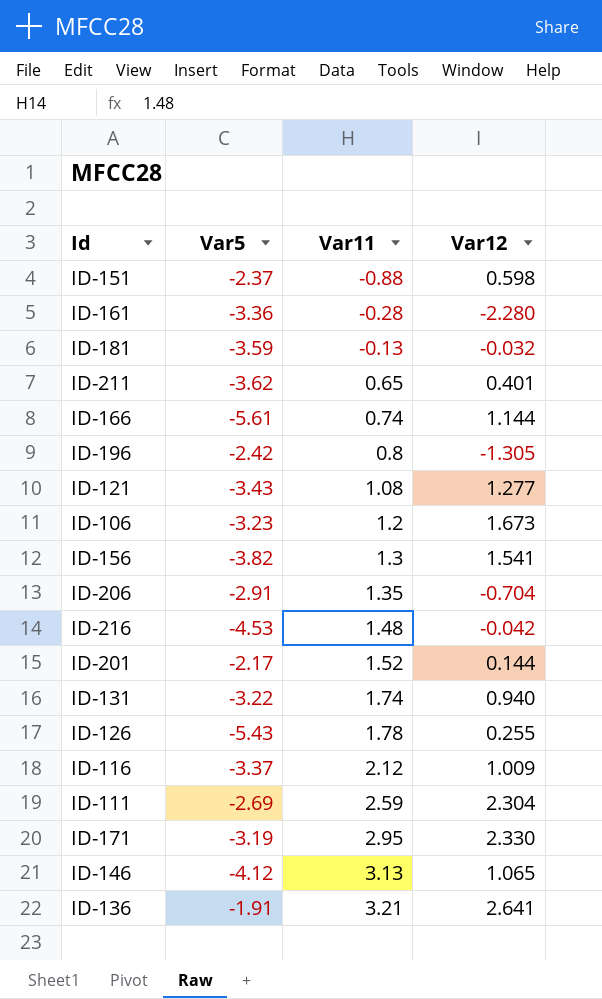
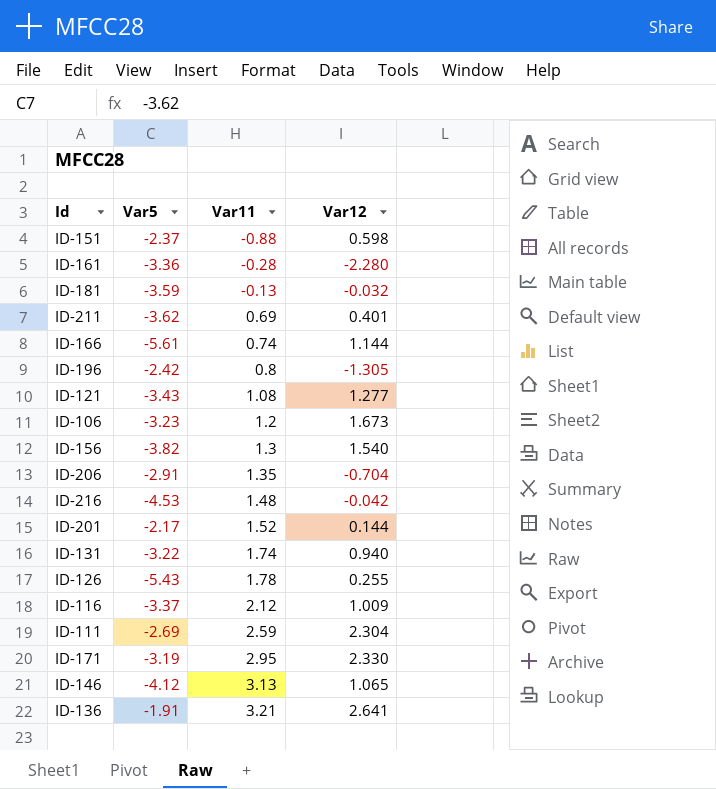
ID-211 | Var11: 0.65 -> 0.69
ID-156 | Var12: 1.541 -> 1.540

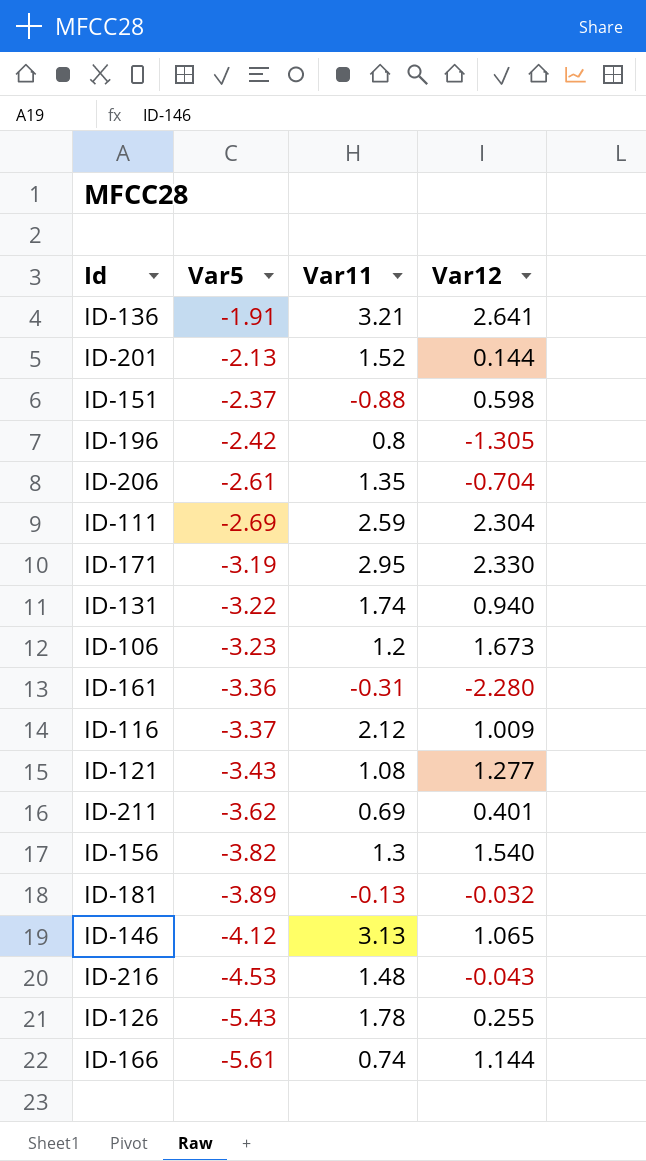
row order: Var11 ascending -> Var5 descending
ID-201 | Var5: -2.17 -> -2.13
ID-206 | Var5: -2.91 -> -2.61
ID-161 | Var11: -0.28 -> -0.31
ID-181 | Var5: -3.59 -> -3.89
ID-216 | Var12: -0.042 -> -0.043

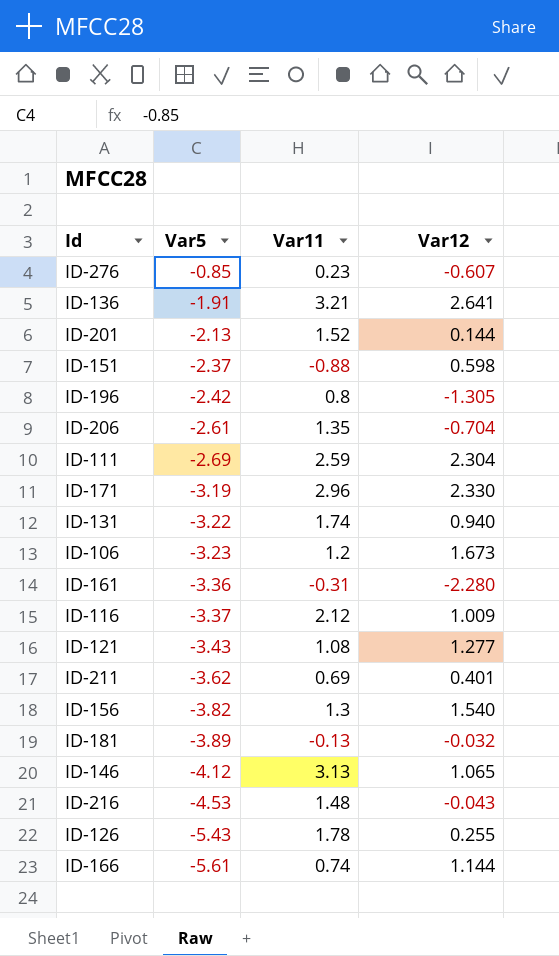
row ID-276: none -> -0.85 | 0.23 | -0.607
ID-171 | Var11: 2.95 -> 2.96

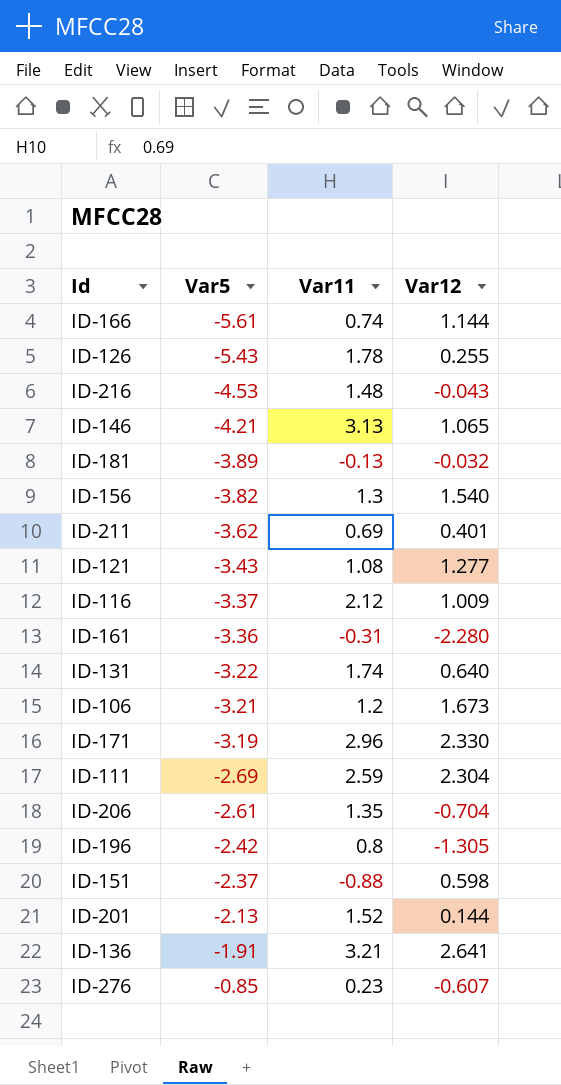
row order: Var5 descending -> Var5 ascending
ID-146 | Var5: -4.12 -> -4.21
ID-131 | Var12: 0.940 -> 0.640
ID-106 | Var5: -3.23 -> -3.21

